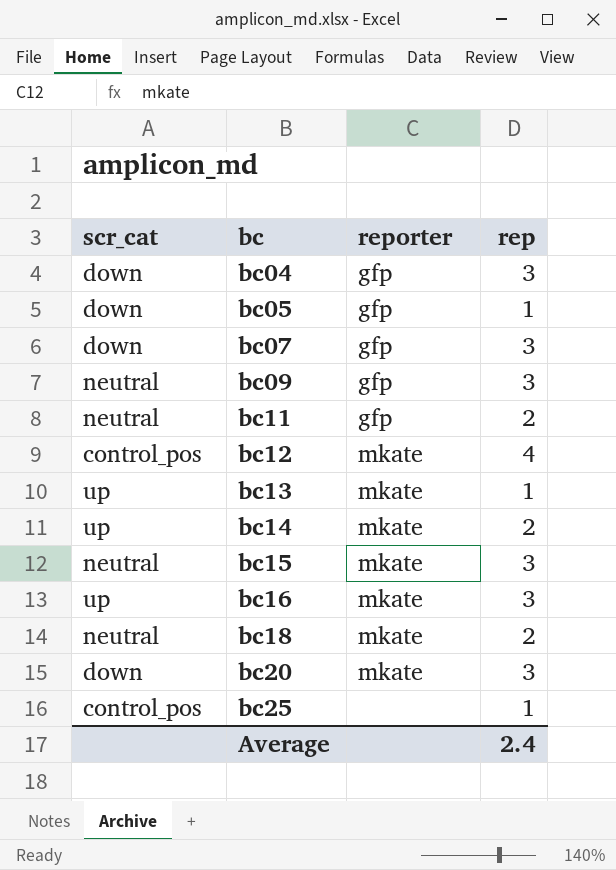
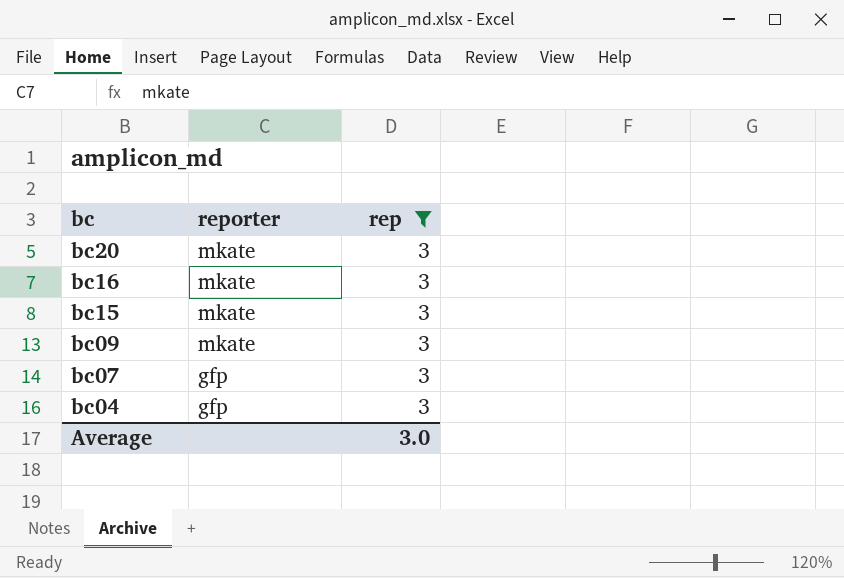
filter: none -> rep = 3
row order: bc ascending -> bc descending
column scr_cat | position: 1 -> none
bc09 | reporter: gfp -> mkate
Average | rep: 2.4 -> 3.0

